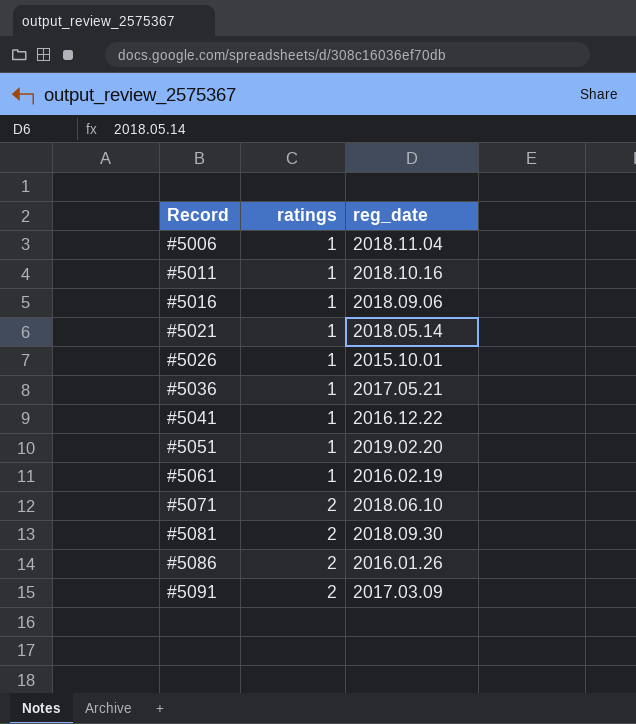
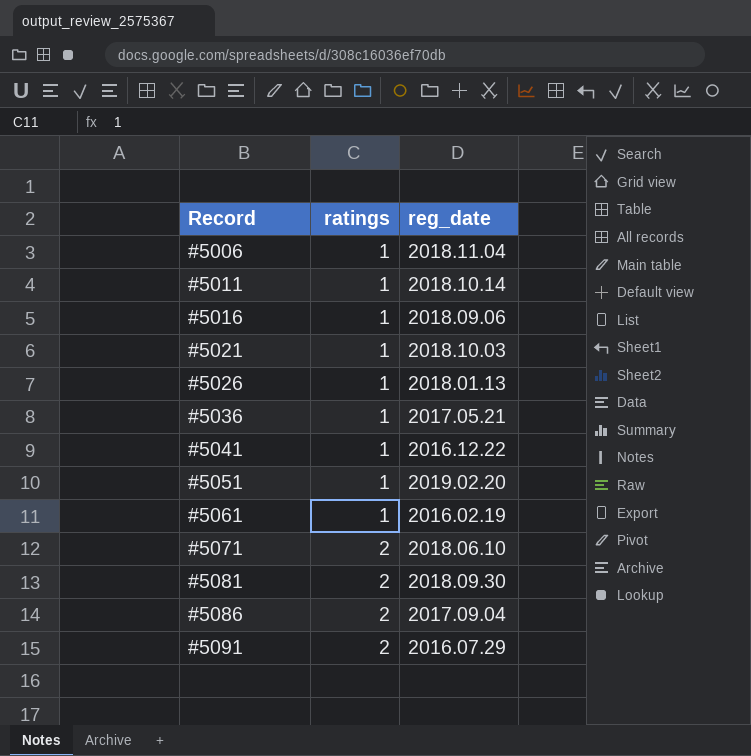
#5011 | reg_date: 2018.10.16 -> 2018.10.14
#5021 | reg_date: 2018.05.14 -> 2018.10.03
#5026 | reg_date: 2015.10.01 -> 2018.01.13
#5086 | reg_date: 2016.01.26 -> 2017.09.04
#5091 | reg_date: 2017.03.09 -> 2016.07.29

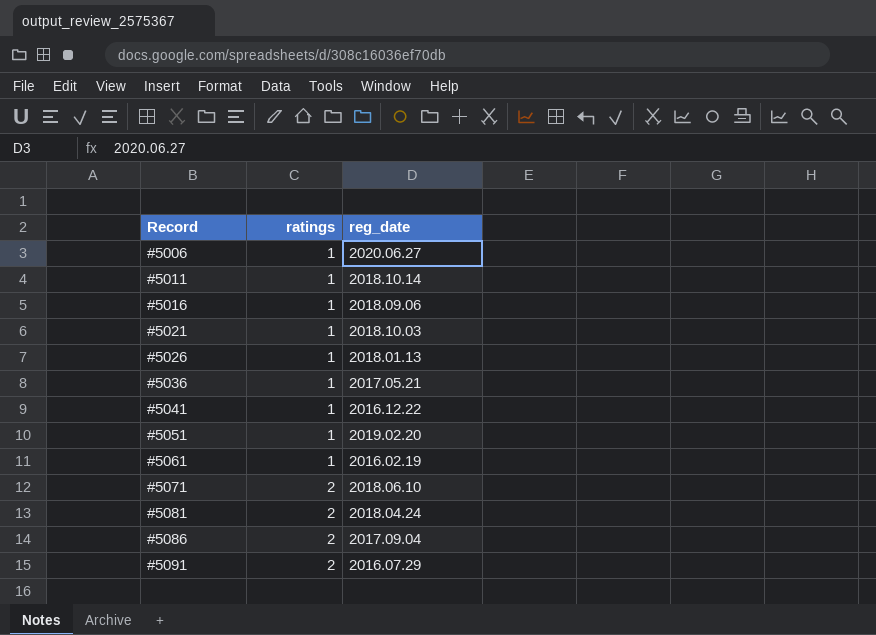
#5006 | reg_date: 2018.11.04 -> 2020.06.27
#5081 | reg_date: 2018.09.30 -> 2018.04.24

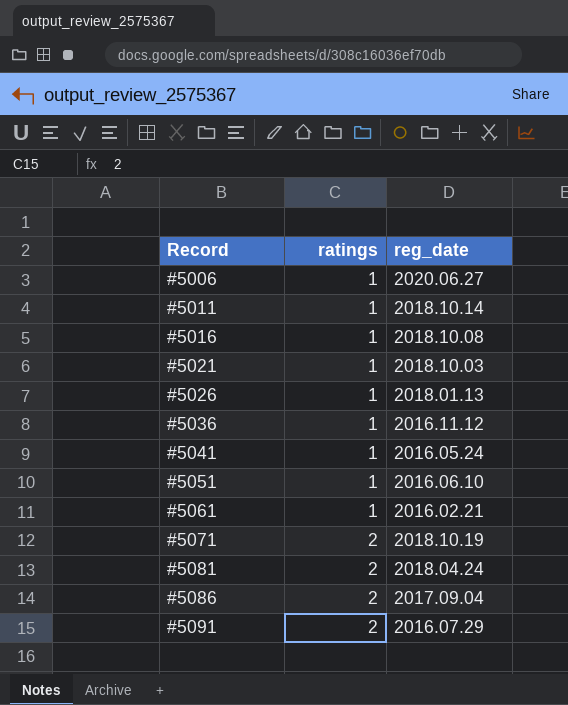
#5016 | reg_date: 2018.09.06 -> 2018.10.08
#5036 | reg_date: 2017.05.21 -> 2016.11.12
#5041 | reg_date: 2016.12.22 -> 2016.05.24
#5051 | reg_date: 2019.02.20 -> 2016.06.10
#5061 | reg_date: 2016.02.19 -> 2016.02.21
#5071 | reg_date: 2018.06.10 -> 2018.10.19

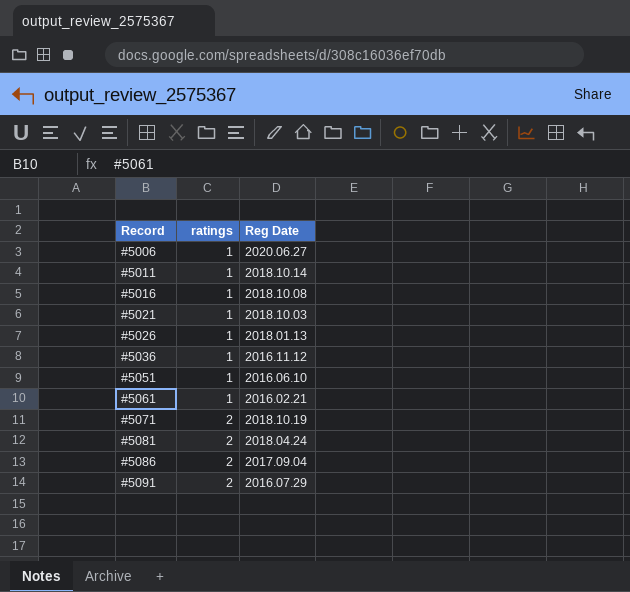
column name: reg_date -> Reg Date
row #5041: 1 | 2016.05.24 -> none

